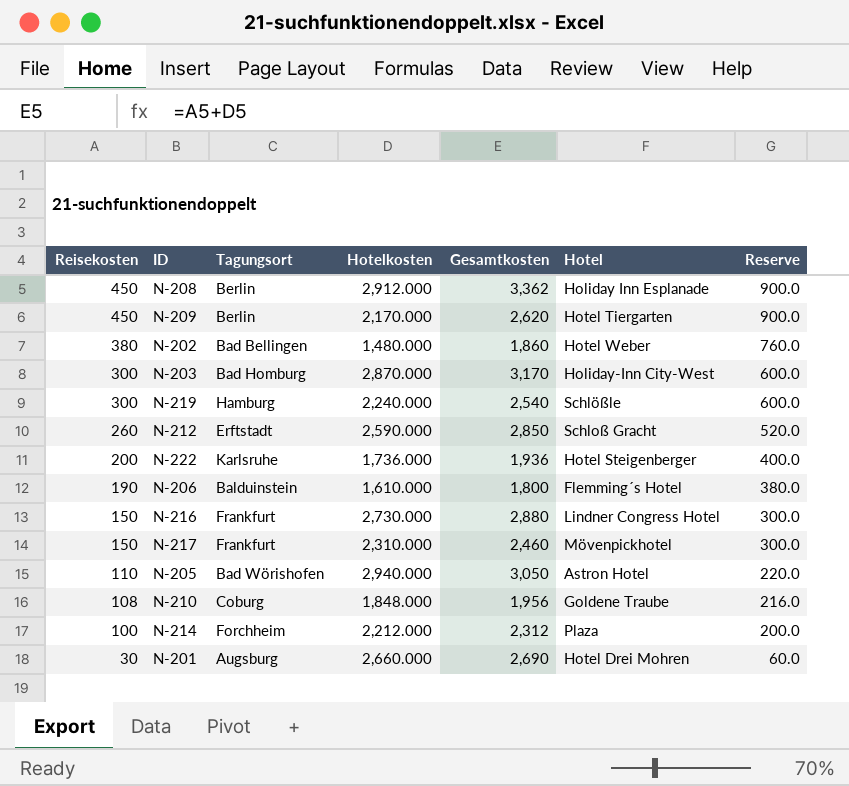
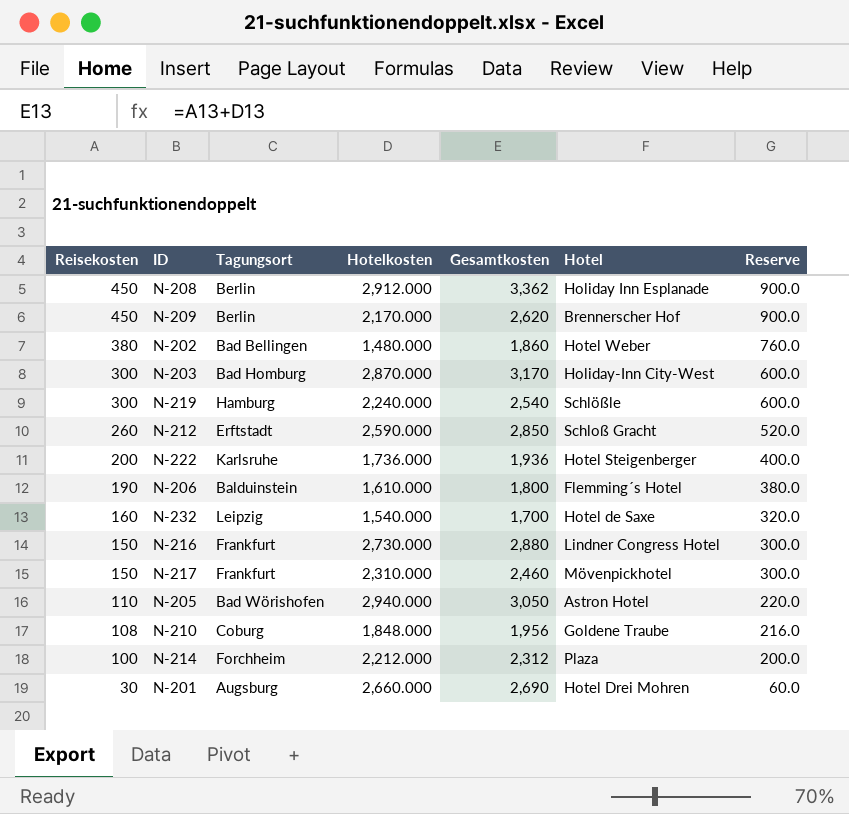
N-209 | Hotel: Hotel Tiergarten -> Brennerscher Hof
row N-232: none -> 160 | Leipzig | 1,540.000 | 1,700 | Hotel de Saxe | 320.0

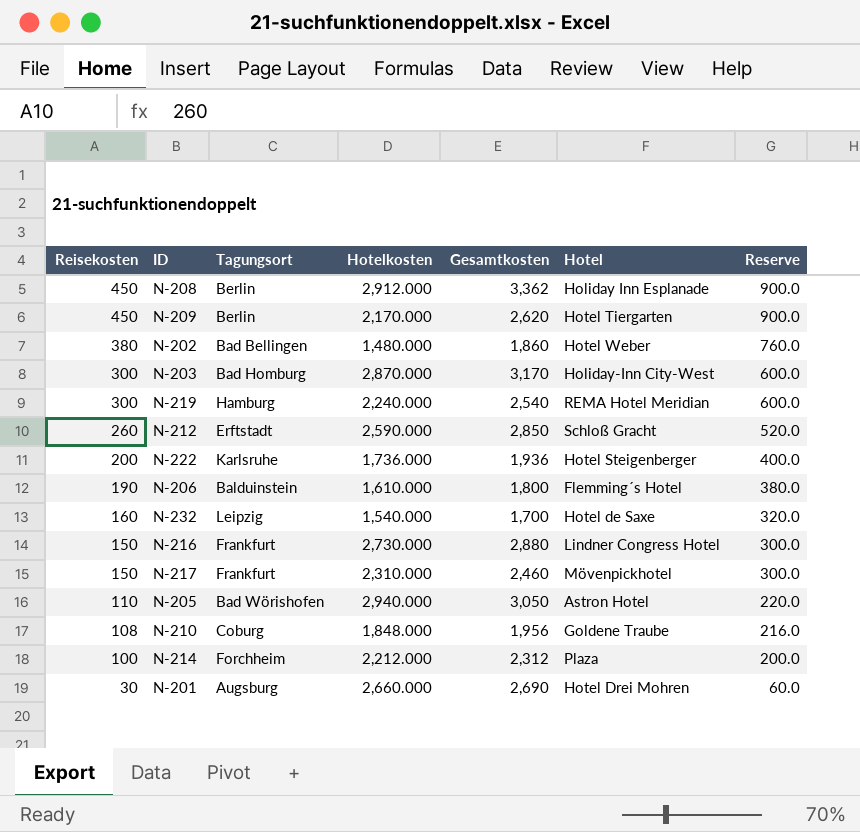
N-209 | Hotel: Brennerscher Hof -> Hotel Tiergarten
N-219 | Hotel: Schlößle -> REMA Hotel Meridian

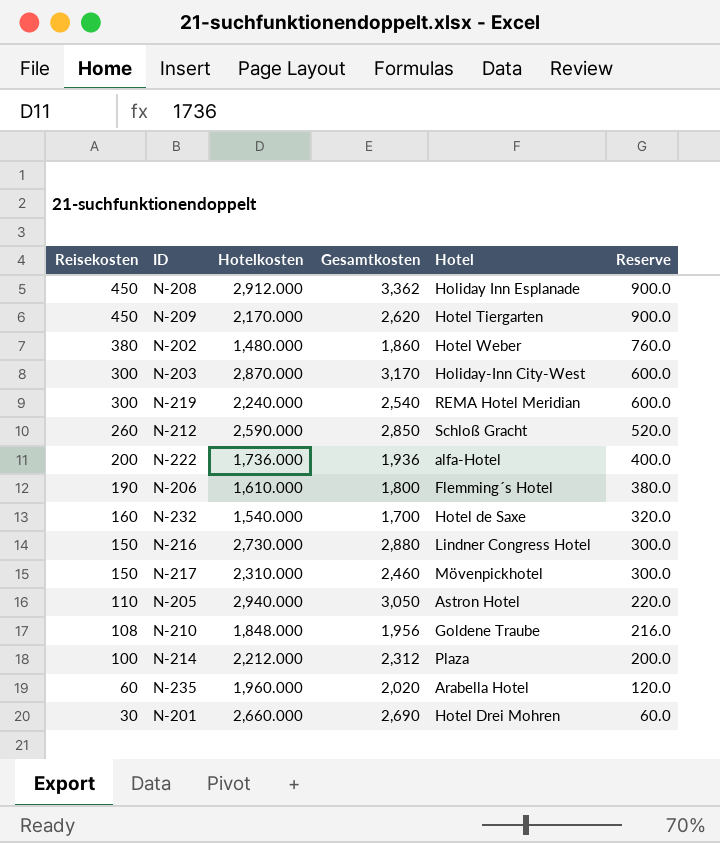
column Tagungsort | position: 3 -> none
N-222 | Hotel: Hotel Steigenberger -> alfa-Hotel
row N-235: none -> 60 | 1,960.000 | 2,020 | Arabella Hotel | 120.0

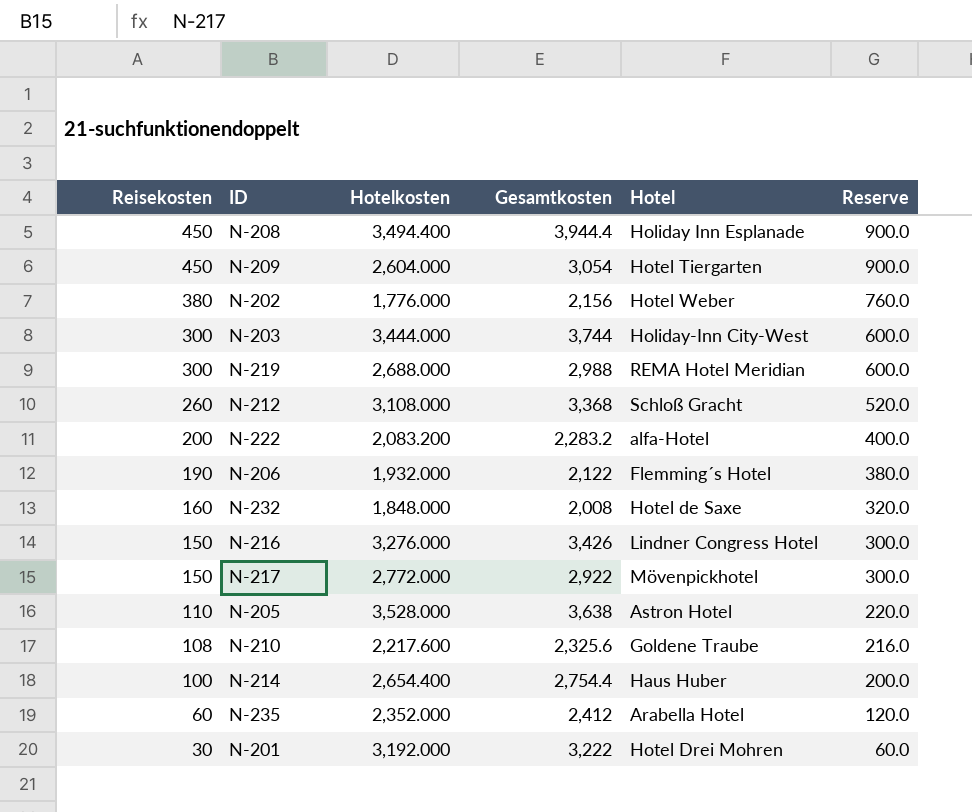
N-208 | Hotelkosten: 2,912.000 -> 3,494.400
N-208 | Gesamtkosten: 3,362 -> 3,944.4
N-209 | Hotelkosten: 2,170.000 -> 2,604.000
N-209 | Gesamtkosten: 2,620 -> 3,054
N-202 | Hotelkosten: 1,480.000 -> 1,776.000
N-202 | Gesamtkosten: 1,860 -> 2,156
N-203 | Hotelkosten: 2,870.000 -> 3,444.000
N-203 | Gesamtkosten: 3,170 -> 3,744
N-219 | Hotelkosten: 2,240.000 -> 2,688.000
N-219 | Gesamtkosten: 2,540 -> 2,988
N-212 | Hotelkosten: 2,590.000 -> 3,108.000
N-212 | Gesamtkosten: 2,850 -> 3,368
N-222 | Hotelkosten: 1,736.000 -> 2,083.200
N-222 | Gesamtkosten: 1,936 -> 2,283.2
N-206 | Hotelkosten: 1,610.000 -> 1,932.000
N-206 | Gesamtkosten: 1,800 -> 2,122
N-232 | Hotelkosten: 1,540.000 -> 1,848.000
N-232 | Gesamtkosten: 1,700 -> 2,008
N-216 | Hotelkosten: 2,730.000 -> 3,276.000
N-216 | Gesamtkosten: 2,880 -> 3,426
N-217 | Hotelkosten: 2,310.000 -> 2,772.000
N-217 | Gesamtkosten: 2,460 -> 2,922
N-205 | Hotelkosten: 2,940.000 -> 3,528.000
N-205 | Gesamtkosten: 3,050 -> 3,638
N-210 | Hotelkosten: 1,848.000 -> 2,217.600
N-210 | Gesamtkosten: 1,956 -> 2,325.6
N-214 | Hotelkosten: 2,212.000 -> 2,654.400
N-214 | Gesamtkosten: 2,312 -> 2,754.4
N-214 | Hotel: Plaza -> Haus Huber
N-235 | Hotelkosten: 1,960.000 -> 2,352.000
N-235 | Gesamtkosten: 2,020 -> 2,412
N-201 | Hotelkosten: 2,660.000 -> 3,192.000
N-201 | Gesamtkosten: 2,690 -> 3,222

